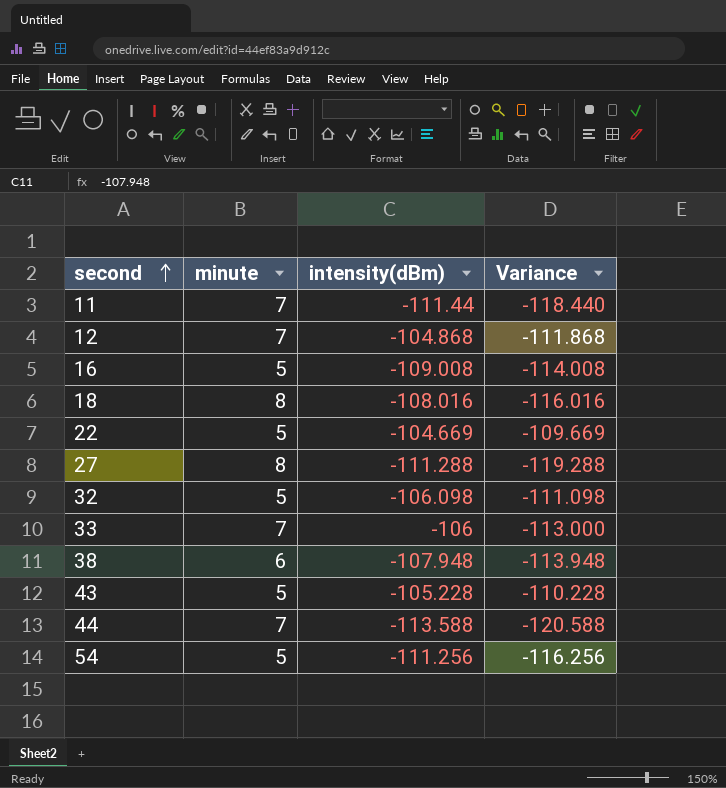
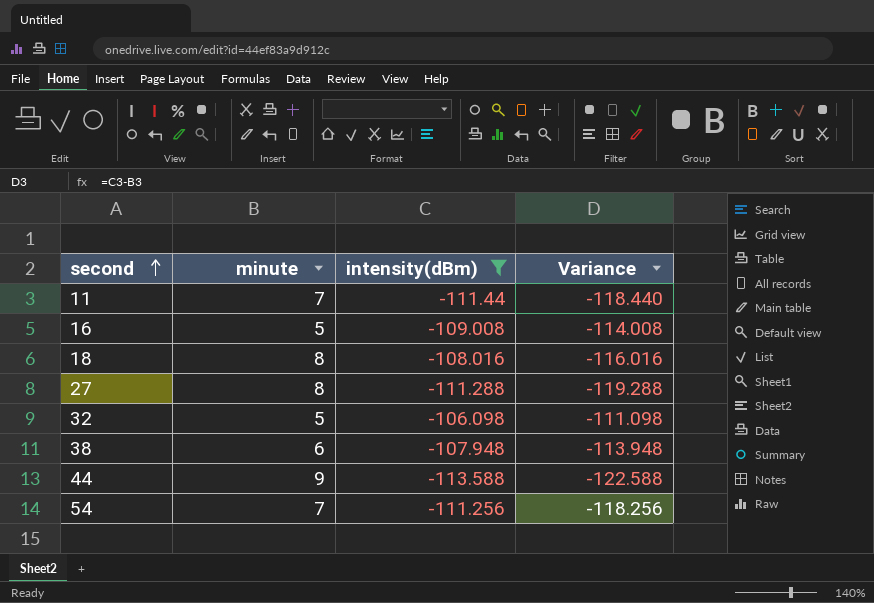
filter: none -> intensity(dBm) <= -106.098
44 | minute: 7 -> 9
44 | Variance: -120.588 -> -122.588
54 | minute: 5 -> 7
54 | Variance: -116.256 -> -118.256

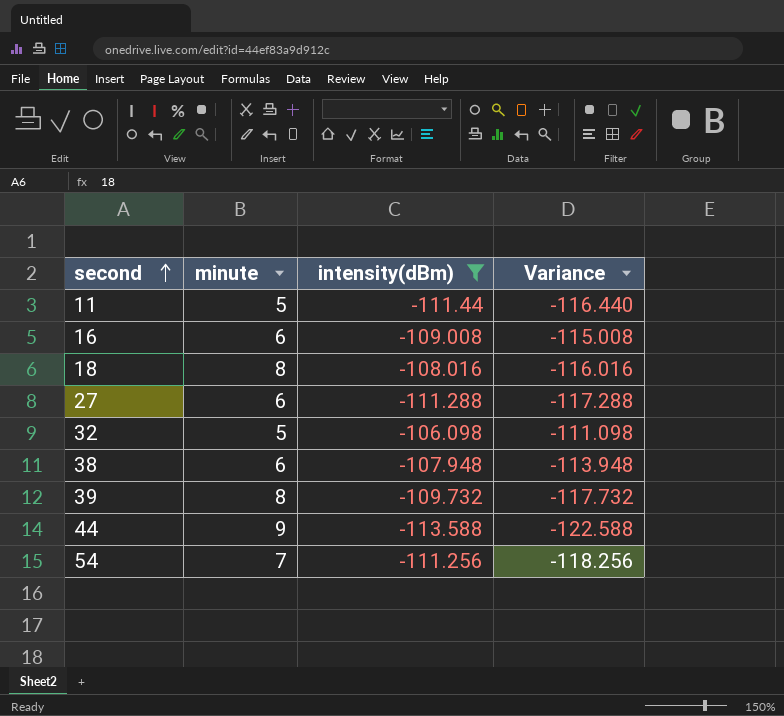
11 | minute: 7 -> 5
11 | Variance: -118.440 -> -116.440
16 | minute: 5 -> 6
16 | Variance: -114.008 -> -115.008
27 | minute: 8 -> 6
27 | Variance: -119.288 -> -117.288
row 39: none -> 8 | -109.732 | -117.732

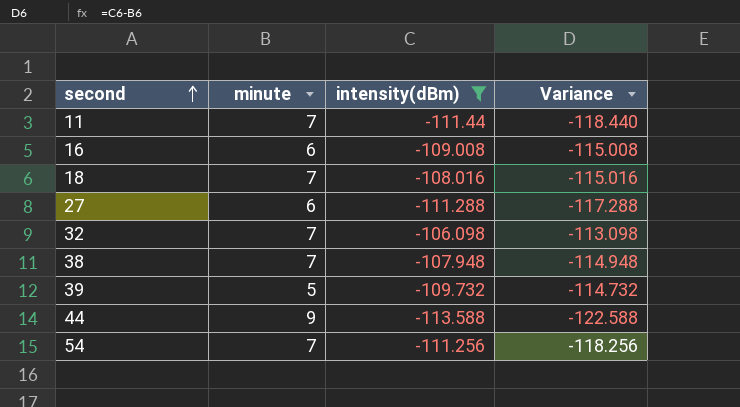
11 | minute: 5 -> 7
11 | Variance: -116.440 -> -118.440
18 | minute: 8 -> 7
18 | Variance: -116.016 -> -115.016
32 | minute: 5 -> 7
32 | Variance: -111.098 -> -113.098
38 | minute: 6 -> 7
38 | Variance: -113.948 -> -114.948
39 | minute: 8 -> 5
39 | Variance: -117.732 -> -114.732

